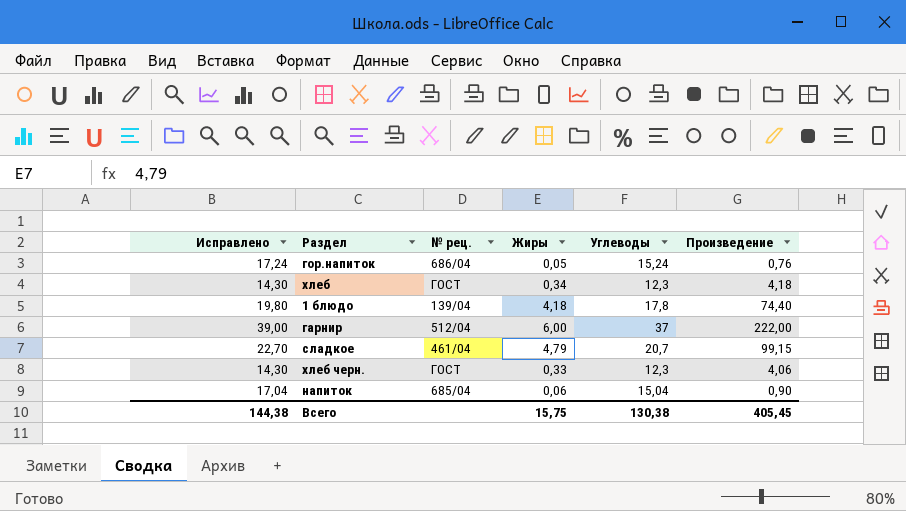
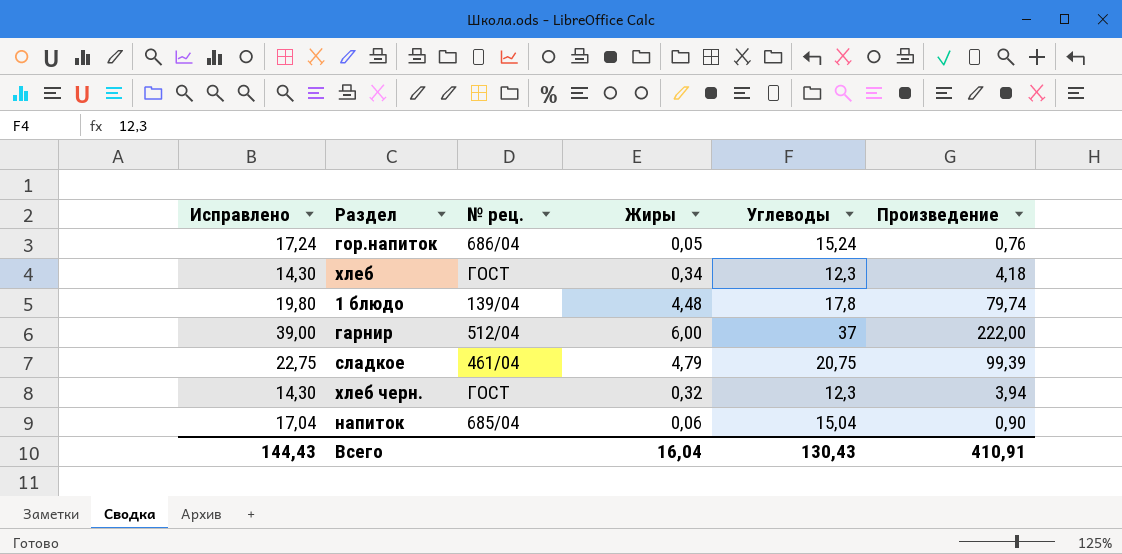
1 блюдо | Жиры: 4,18 -> 4,48
1 блюдо | Произведение: 74,40 -> 79,74
сладкое | Исправлено: 22,70 -> 22,75
сладкое | Углеводы: 20,7 -> 20,75
сладкое | Произведение: 99,15 -> 99,39
хлеб черн. | Жиры: 0,33 -> 0,32
хлеб черн. | Произведение: 4,06 -> 3,94
Всего | Исправлено: 144,38 -> 144,43
Всего | Жиры: 15,75 -> 16,04
Всего | Углеводы: 130,38 -> 130,43
Всего | Произведение: 405,45 -> 410,91

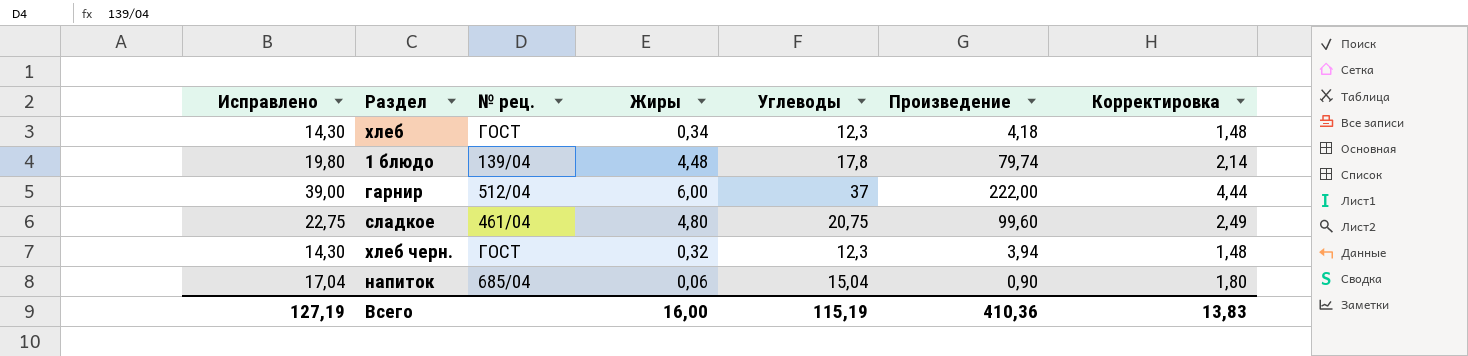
column Корректировка | formula: none -> [Углеводы] * 0,12
row гор.напиток: 17,24 | 686/04 | 0,05 | 15,24 | 0,76 -> none
сладкое | Жиры: 4,79 -> 4,80
сладкое | Произведение: 99,39 -> 99,60
Всего | Исправлено: 144,43 -> 127,19
Всего | Жиры: 16,04 -> 16,00
Всего | Углеводы: 130,43 -> 115,19
Всего | Произведение: 410,91 -> 410,36

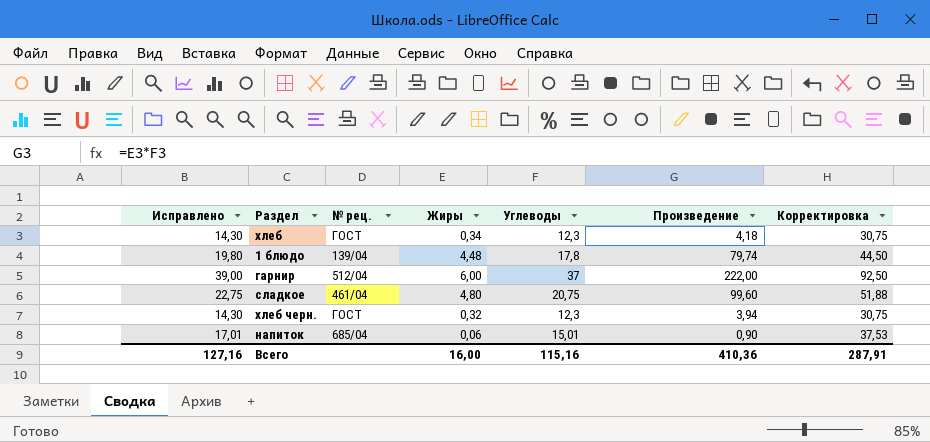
column Корректировка | formula: [Углеводы] * 0,12 -> [Углеводы] * 2,5
напиток | Исправлено: 17,04 -> 17,01
напиток | Углеводы: 15,04 -> 15,01
Всего | Исправлено: 127,19 -> 127,16
Всего | Углеводы: 115,19 -> 115,16
Всего | Корректировка: 13,83 -> 287,91

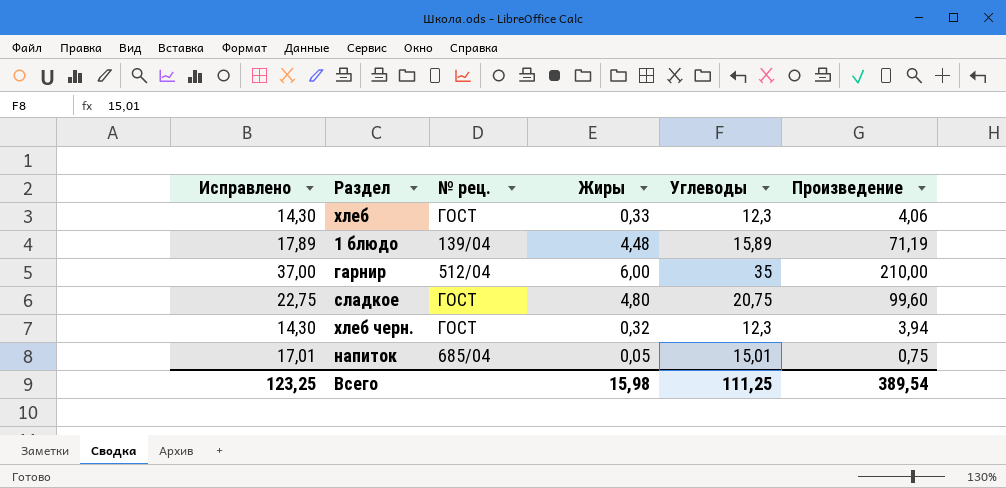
column Корректировка | formula: [Углеводы] * 2,5 -> none
хлеб | Жиры: 0,34 -> 0,33
хлеб | Произведение: 4,18 -> 4,06
1 блюдо | Исправлено: 19,80 -> 17,89
1 блюдо | Углеводы: 17,8 -> 15,89
1 блюдо | Произведение: 79,74 -> 71,19
гарнир | Исправлено: 39,00 -> 37,00
гарнир | Углеводы: 37 -> 35
гарнир | Произведение: 222,00 -> 210,00
сладкое | № рец.: 461/04 -> ГОСТ
напиток | Жиры: 0,06 -> 0,05
напиток | Произведение: 0,90 -> 0,75
Всего | Исправлено: 127,16 -> 123,25
Всего | Жиры: 16,00 -> 15,98
Всего | Углеводы: 115,16 -> 111,25
Всего | Произведение: 410,36 -> 389,54

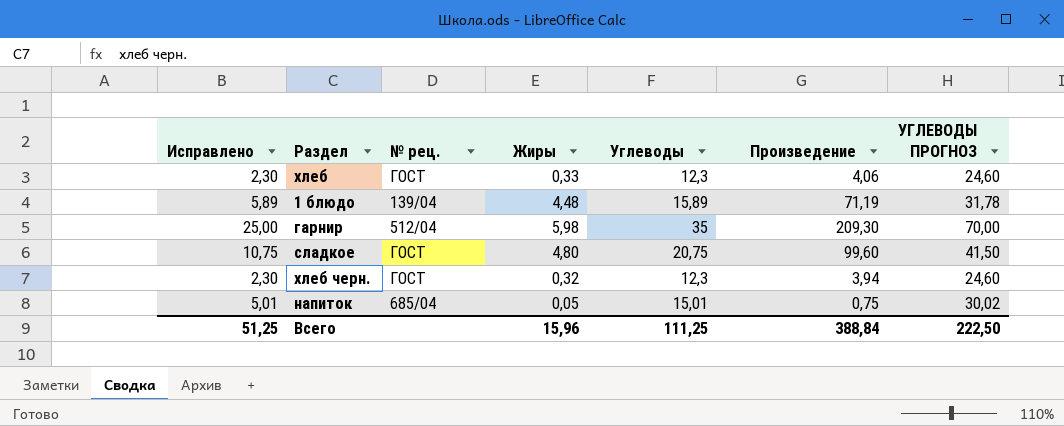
column Исправлено | formula: [Углеводы] + 2 -> [Углеводы] - 10
column УГЛЕВОДЫ ПРОГНОЗ | formula: none -> [Углеводы] * 2
гарнир | Жиры: 6,00 -> 5,98
гарнир | Произведение: 210,00 -> 209,30
Всего | Исправлено: 123,25 -> 51,25
Всего | Жиры: 15,98 -> 15,96
Всего | Произведение: 389,54 -> 388,84

